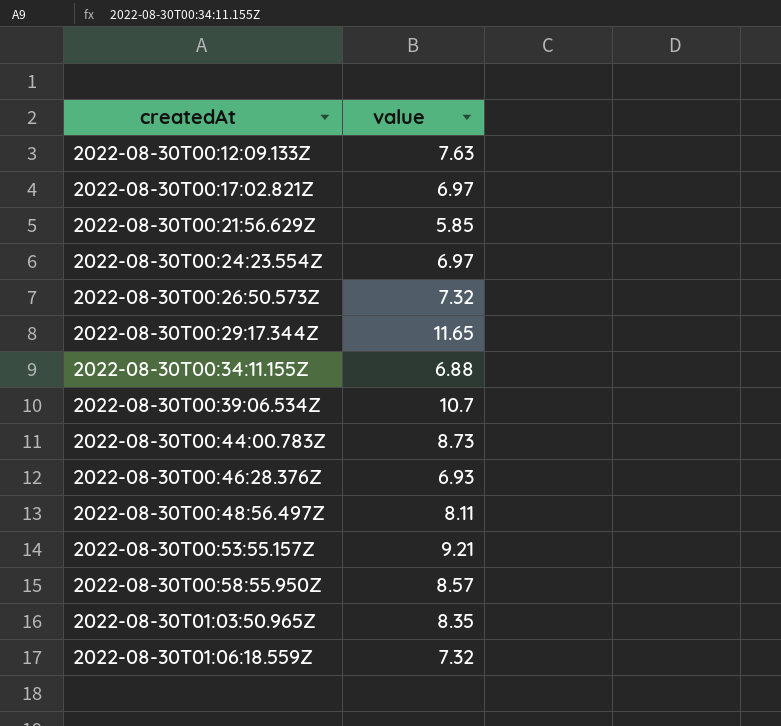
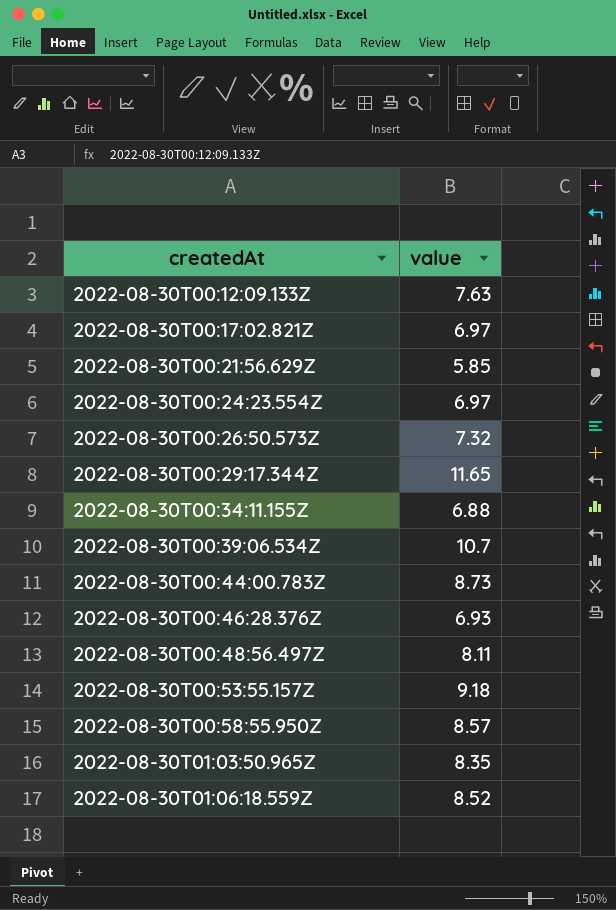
2022-08-30T00:53:55.157Z | value: 9.21 -> 9.18
2022-08-30T01:06:18.559Z | value: 7.32 -> 8.52

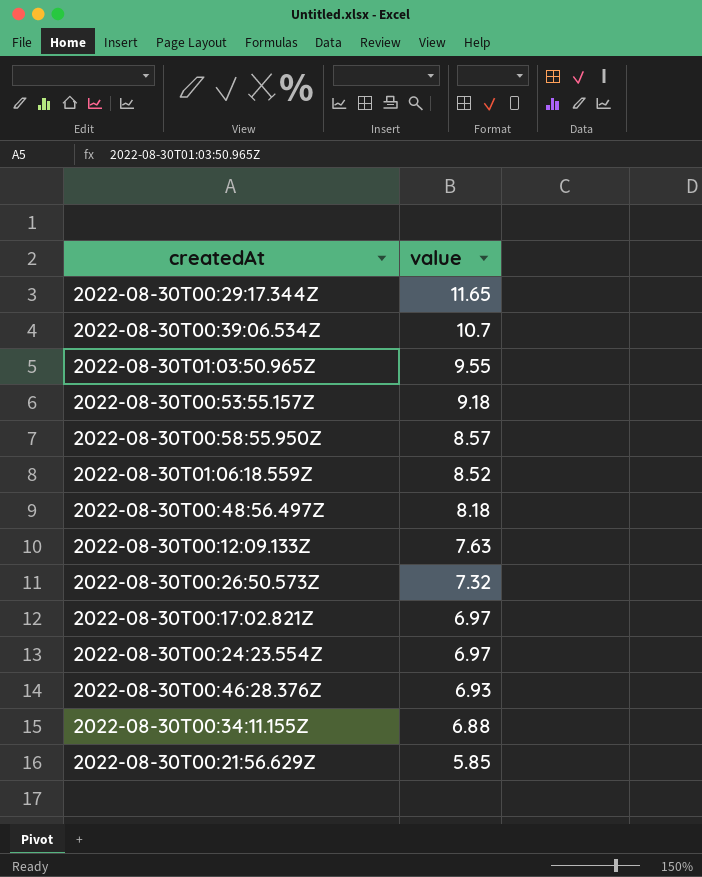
row order: createdAt ascending -> value descending
row 2022-08-30T00:44:00.783Z: 8.73 -> none
2022-08-30T01:03:50.965Z | value: 8.35 -> 9.55
2022-08-30T00:48:56.497Z | value: 8.11 -> 8.18

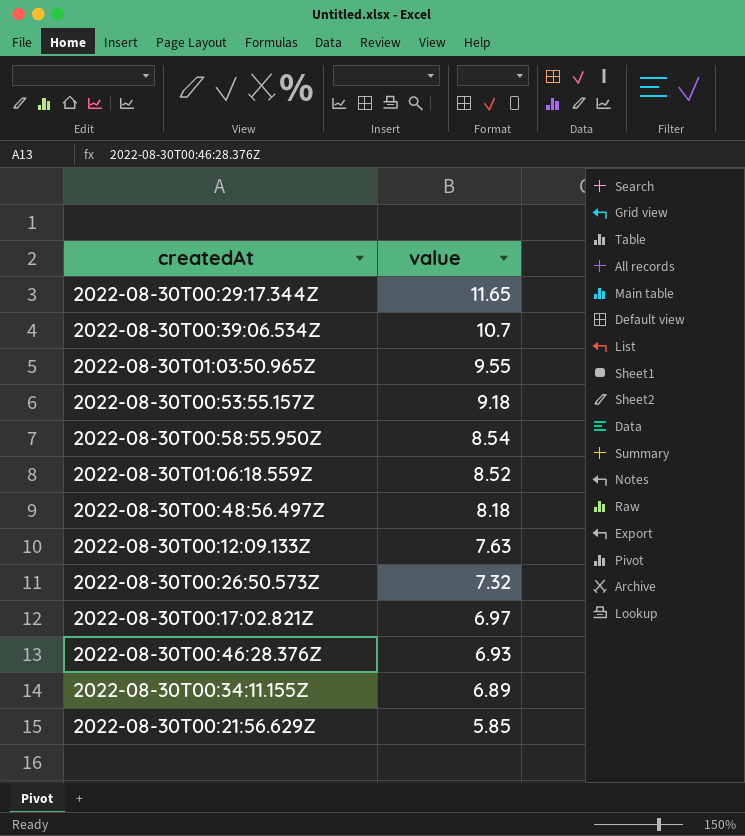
row 2022-08-30T00:24:23.554Z: 6.97 -> none
2022-08-30T00:58:55.950Z | value: 8.57 -> 8.54
2022-08-30T00:34:11.155Z | value: 6.88 -> 6.89

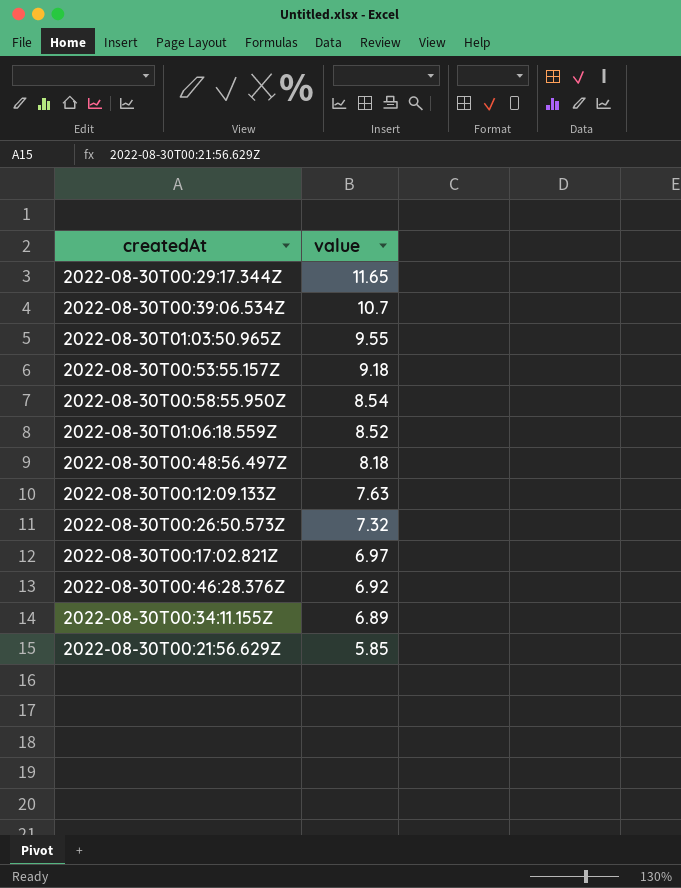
2022-08-30T00:46:28.376Z | value: 6.93 -> 6.92

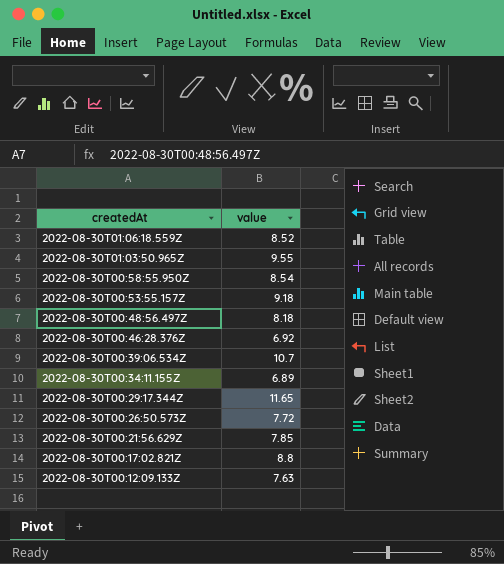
row order: value descending -> createdAt descending
2022-08-30T00:26:50.573Z | value: 7.32 -> 7.72
2022-08-30T00:21:56.629Z | value: 5.85 -> 7.85
2022-08-30T00:17:02.821Z | value: 6.97 -> 8.8

